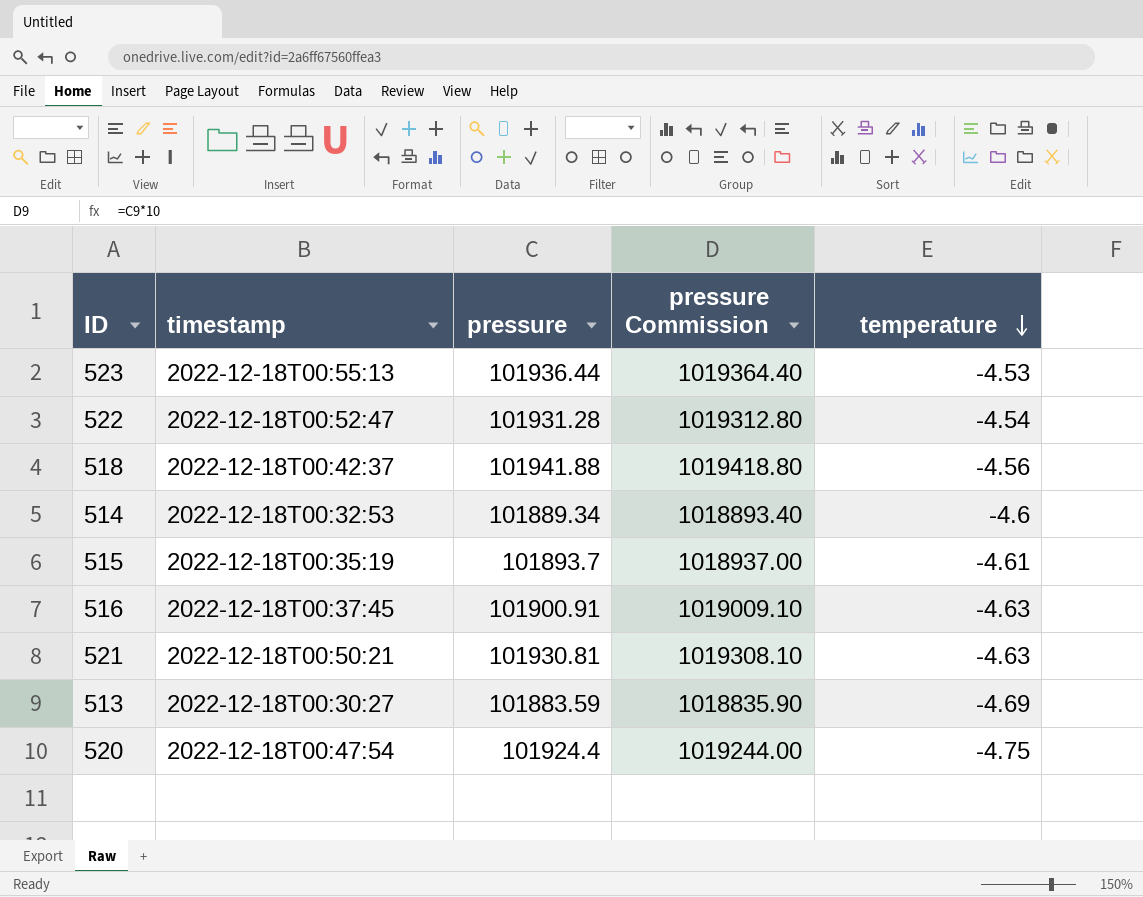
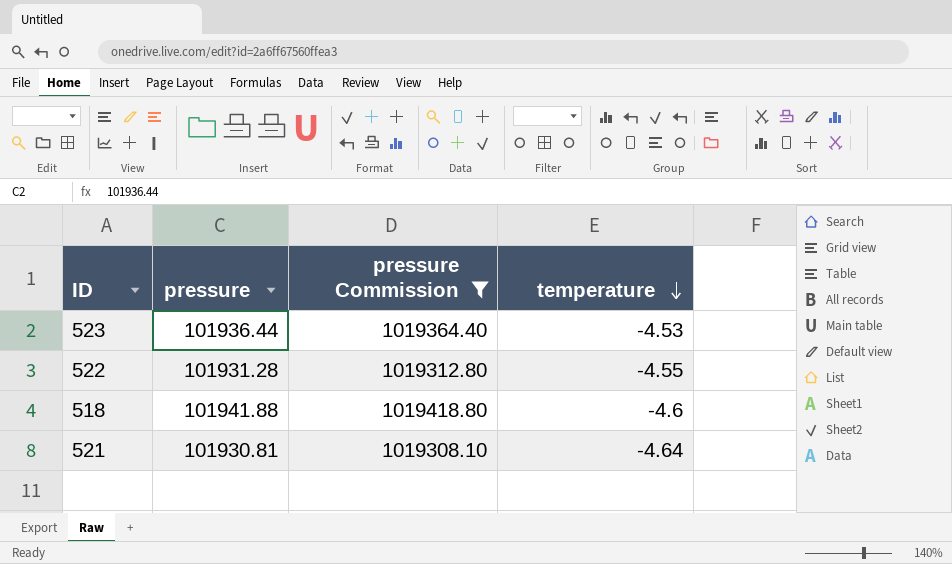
filter: none -> pressure Commission >= 1019308.10
column timestamp | position: 2 -> none
522 | temperature: -4.54 -> -4.55
518 | temperature: -4.56 -> -4.6
521 | temperature: -4.63 -> -4.64

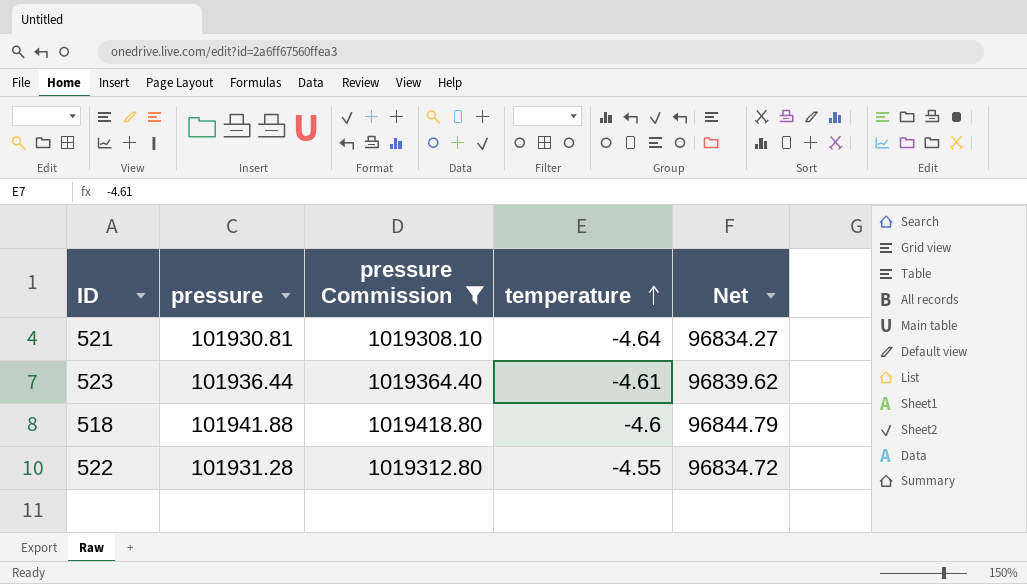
row order: temperature descending -> temperature ascending
column Net | formula: none -> [pressure] * 0.95
523 | temperature: -4.53 -> -4.61

